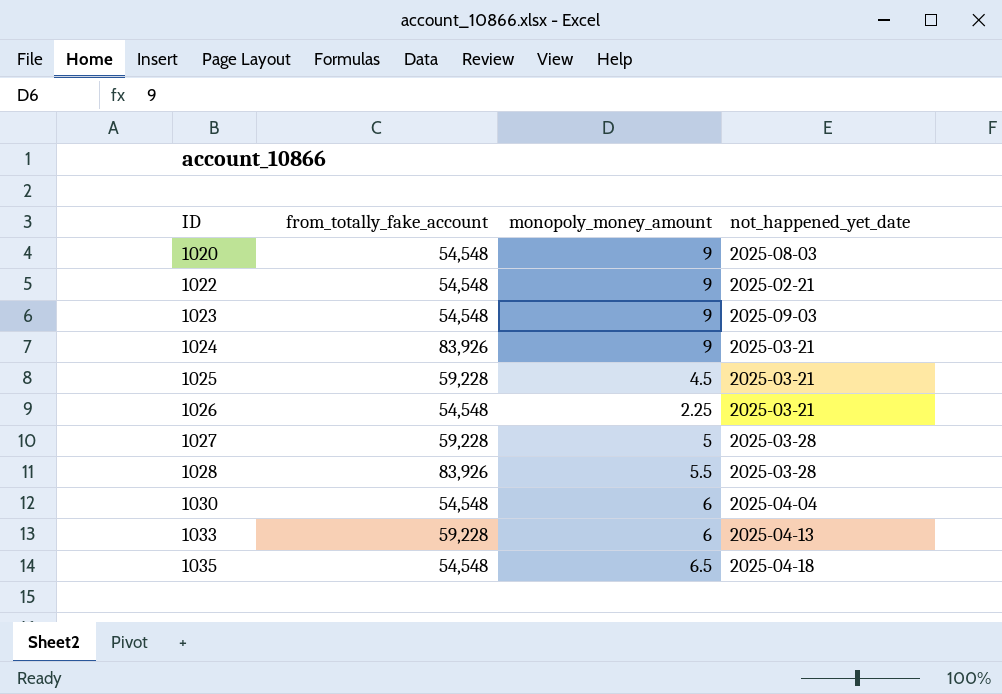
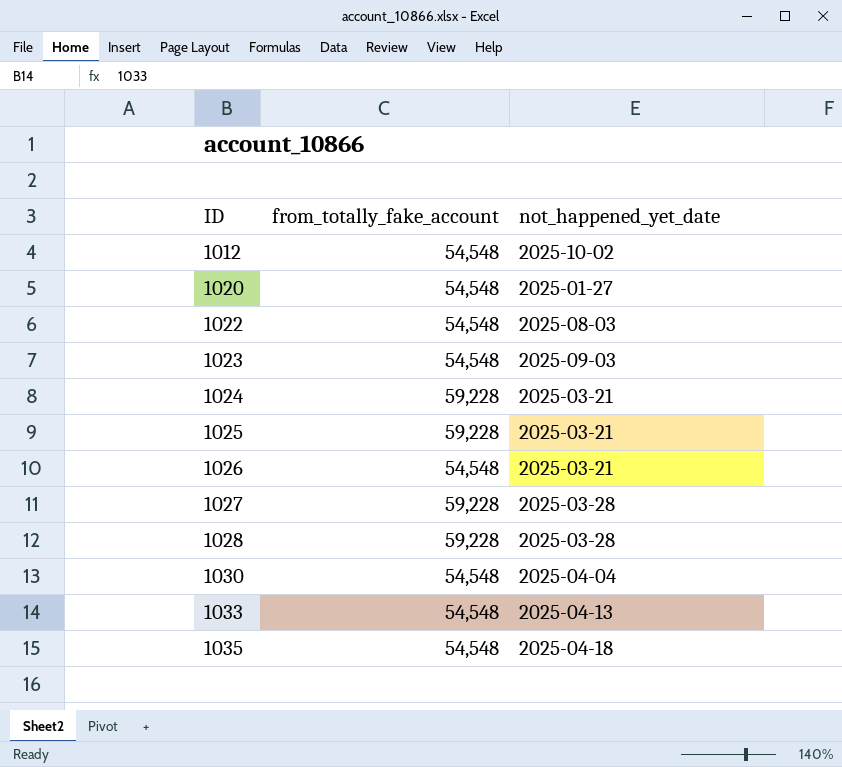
column monopoly_money_amount | position: 3 -> none
row 1012: none -> 54,548 | 2025-10-02
1020 | not_happened_yet_date: 2025-08-03 -> 2025-01-27
1022 | not_happened_yet_date: 2025-02-21 -> 2025-08-03
1024 | from_totally_fake_account: 83,926 -> 59,228
1028 | from_totally_fake_account: 83,926 -> 59,228
1033 | from_totally_fake_account: 59,228 -> 54,548

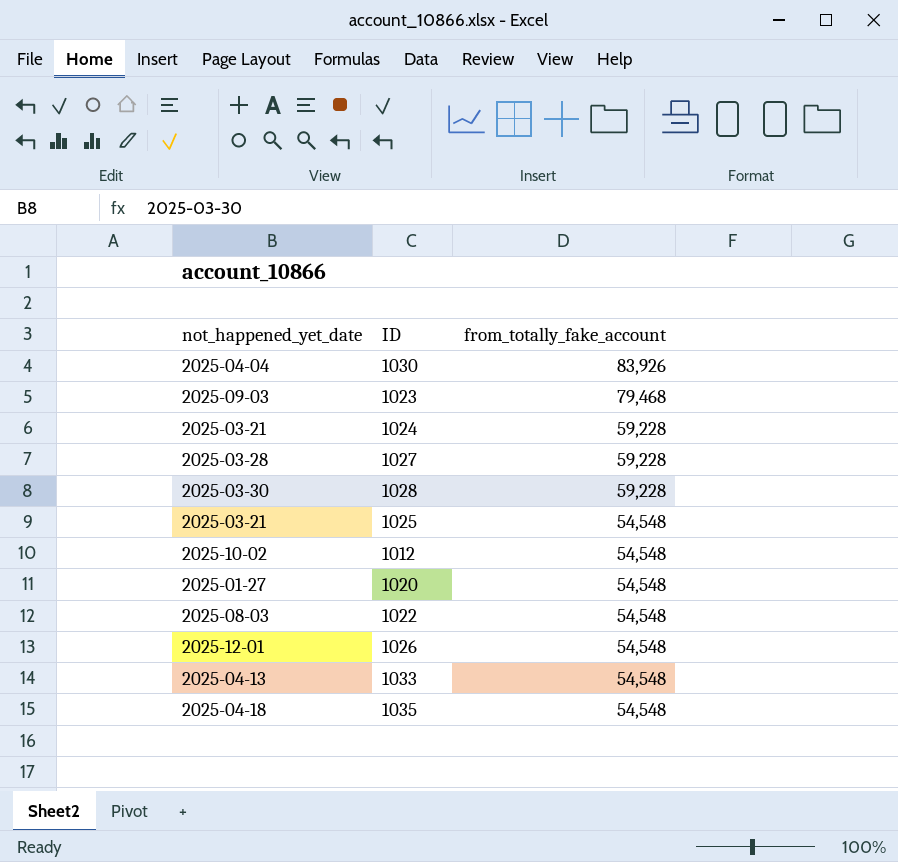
row order: ID ascending -> from_totally_fake_account descending
column not_happened_yet_date | position: 3 -> 1
1030 | from_totally_fake_account: 54,548 -> 83,926
1023 | from_totally_fake_account: 54,548 -> 79,468
1028 | not_happened_yet_date: 2025-03-28 -> 2025-03-30
1025 | from_totally_fake_account: 59,228 -> 54,548
1026 | not_happened_yet_date: 2025-03-21 -> 2025-12-01

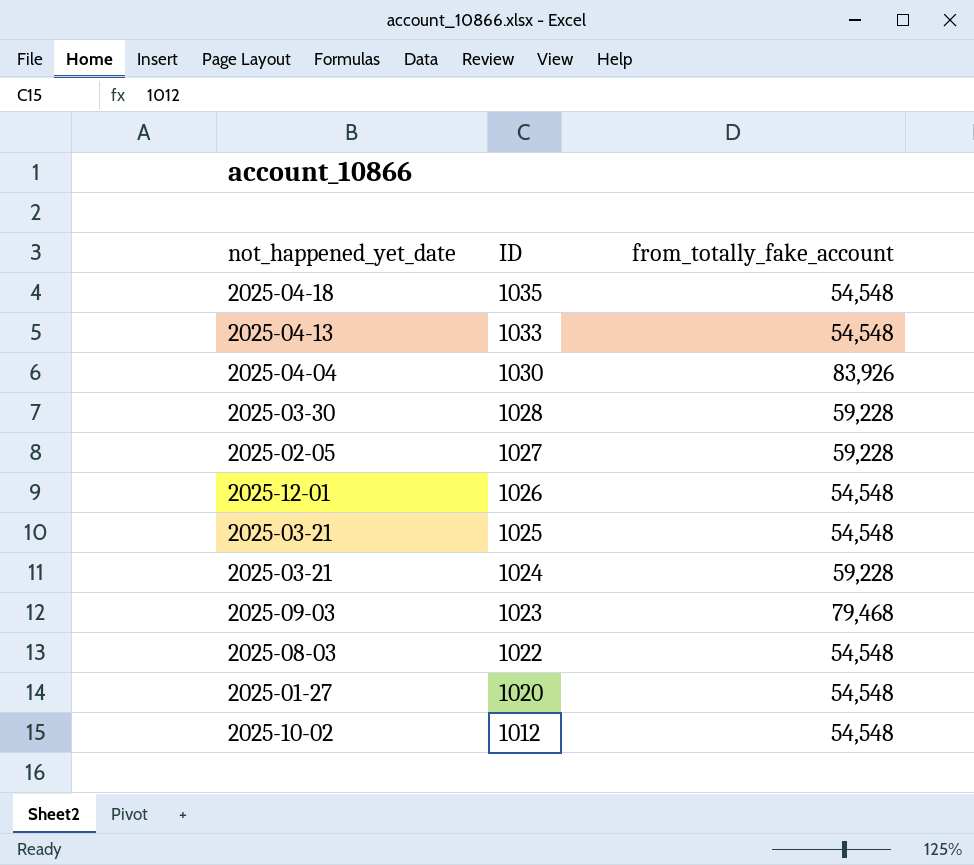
row order: from_totally_fake_account descending -> ID descending
1027 | not_happened_yet_date: 2025-03-28 -> 2025-02-05

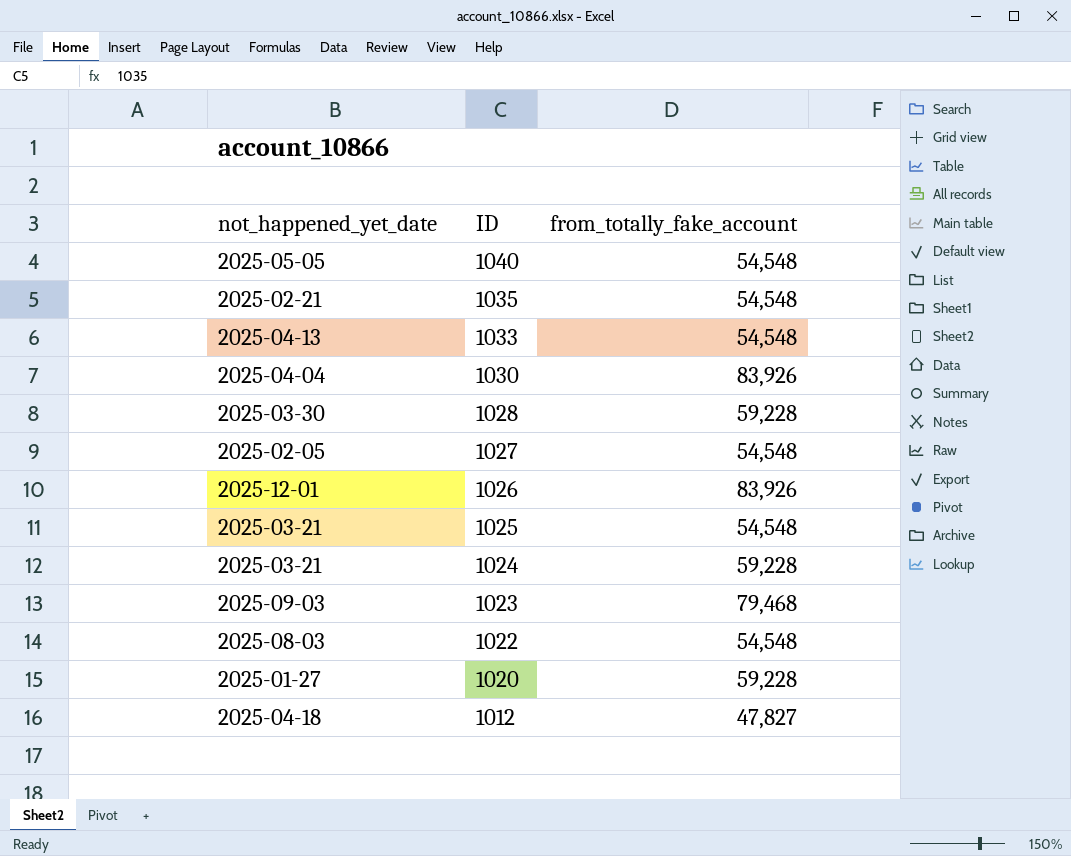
row 1040: none -> 2025-05-05 | 54,548
1035 | not_happened_yet_date: 2025-04-18 -> 2025-02-21
1027 | from_totally_fake_account: 59,228 -> 54,548
1026 | from_totally_fake_account: 54,548 -> 83,926
1020 | from_totally_fake_account: 54,548 -> 59,228
1012 | not_happened_yet_date: 2025-10-02 -> 2025-04-18
1012 | from_totally_fake_account: 54,548 -> 47,827

